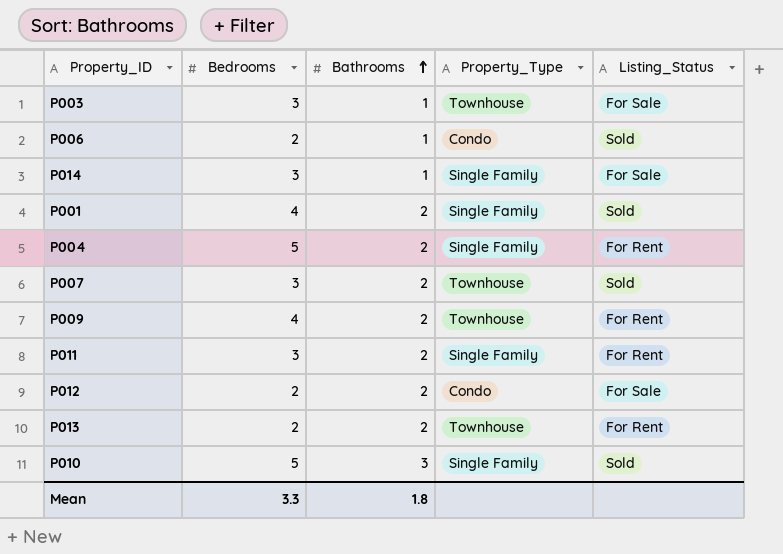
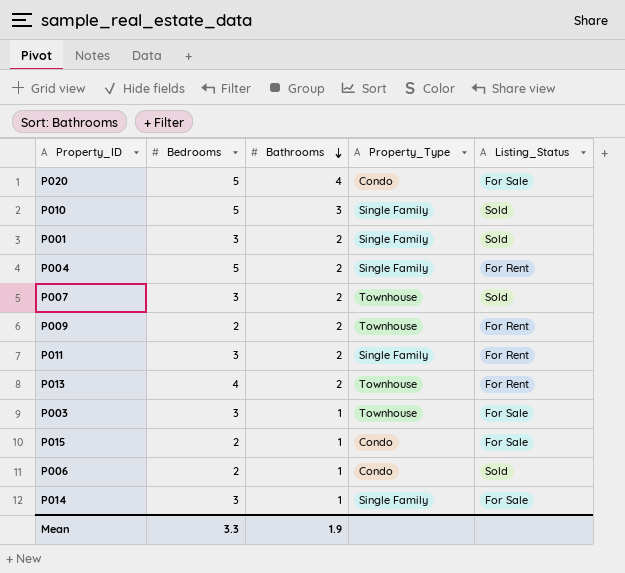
row order: Bathrooms ascending -> Bathrooms descending
row P012: 2 | 2 | Condo | For Sale -> none
row P020: none -> 5 | 4 | Condo | For Sale
P001 | Bedrooms: 4 -> 3
P009 | Bedrooms: 4 -> 2
P013 | Bedrooms: 2 -> 4
row P015: none -> 2 | 1 | Condo | For Sale
Mean | Bathrooms: 1.8 -> 1.9

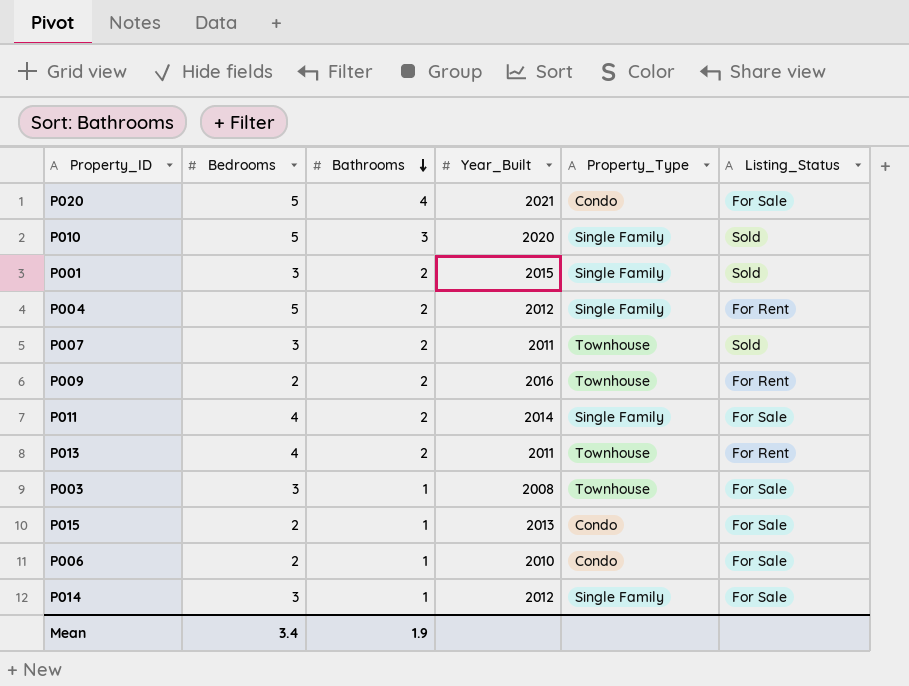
column Year_Built | position: none -> 4
P011 | Bedrooms: 3 -> 4
P011 | Listing_Status: For Rent -> For Sale
P006 | Listing_Status: Sold -> For Sale
Mean | Bedrooms: 3.3 -> 3.4

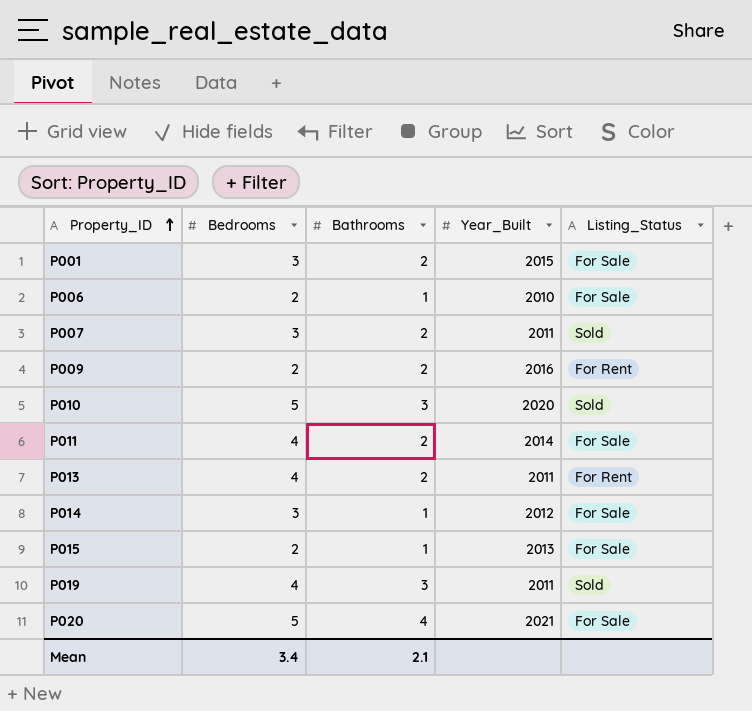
row order: Bathrooms descending -> Property_ID ascending
column Property_Type | position: 5 -> none
row P004: 5 | 2 | 2012 | Single Family | For Rent -> none
row P003: 3 | 1 | 2008 | Townhouse | For Sale -> none
P001 | Listing_Status: Sold -> For Sale
row P019: none -> 4 | 3 | 2011 | Sold
Mean | Bathrooms: 1.9 -> 2.1

